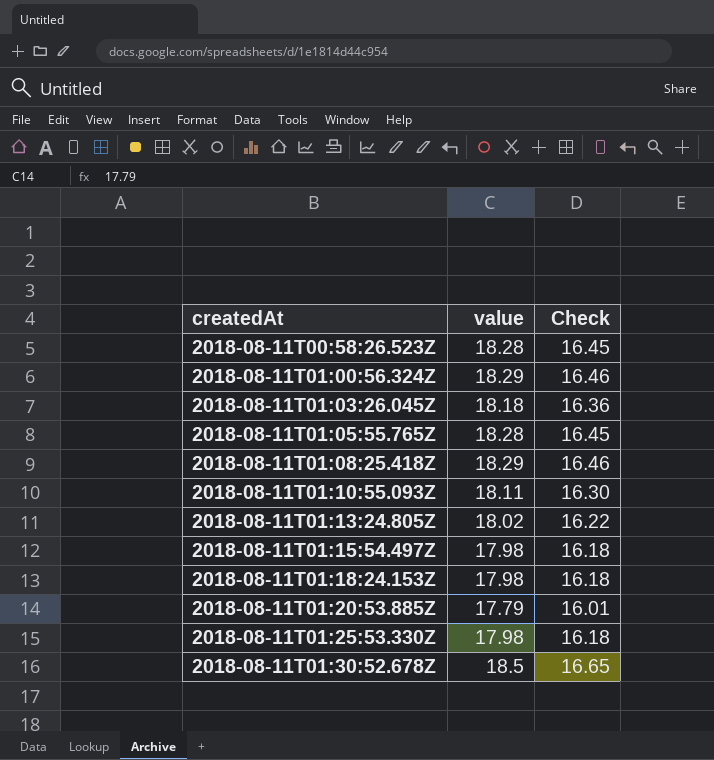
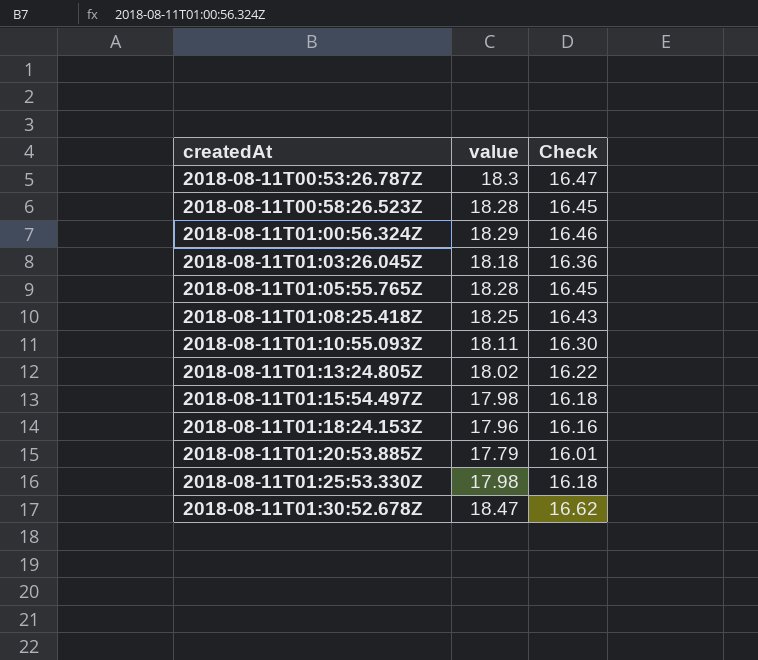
row 2018-08-11T00:53:26.787Z: none -> 18.3 | 16.47
2018-08-11T01:08:25.418Z | value: 18.29 -> 18.25
2018-08-11T01:08:25.418Z | Check: 16.46 -> 16.43
2018-08-11T01:18:24.153Z | value: 17.98 -> 17.96
2018-08-11T01:18:24.153Z | Check: 16.18 -> 16.16
2018-08-11T01:30:52.678Z | value: 18.5 -> 18.47
2018-08-11T01:30:52.678Z | Check: 16.65 -> 16.62

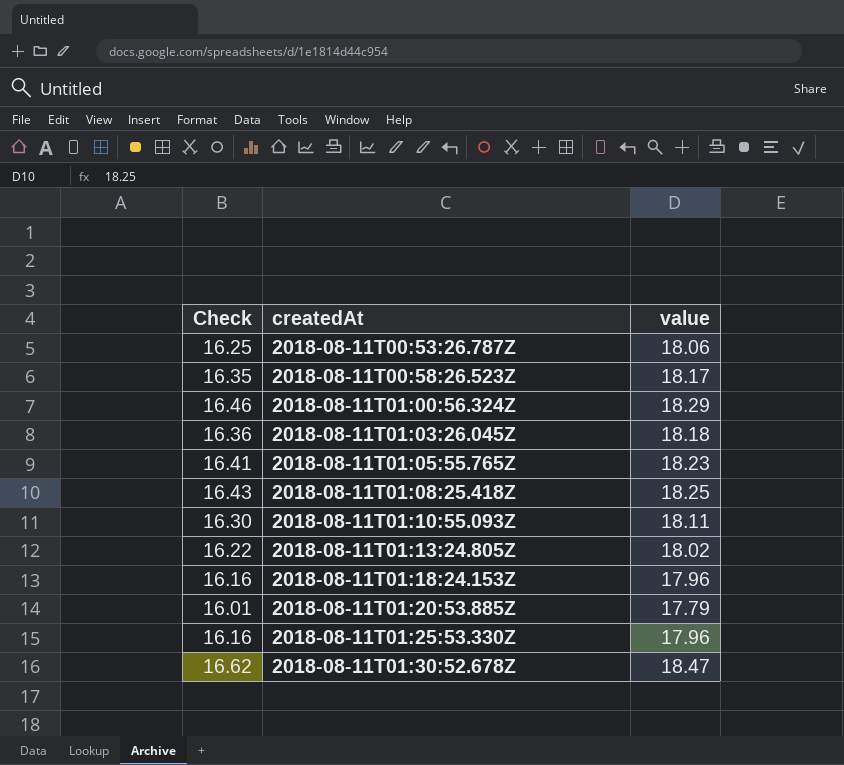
column Check | position: 3 -> 1
row 2018-08-11T01:15:54.497Z: 17.98 | 16.18 -> none
2018-08-11T00:53:26.787Z | Check: 16.47 -> 16.25
2018-08-11T00:53:26.787Z | value: 18.3 -> 18.06
2018-08-11T00:58:26.523Z | Check: 16.45 -> 16.35
2018-08-11T00:58:26.523Z | value: 18.28 -> 18.17
2018-08-11T01:05:55.765Z | Check: 16.45 -> 16.41
2018-08-11T01:05:55.765Z | value: 18.28 -> 18.23
2018-08-11T01:25:53.330Z | Check: 16.18 -> 16.16
2018-08-11T01:25:53.330Z | value: 17.98 -> 17.96

